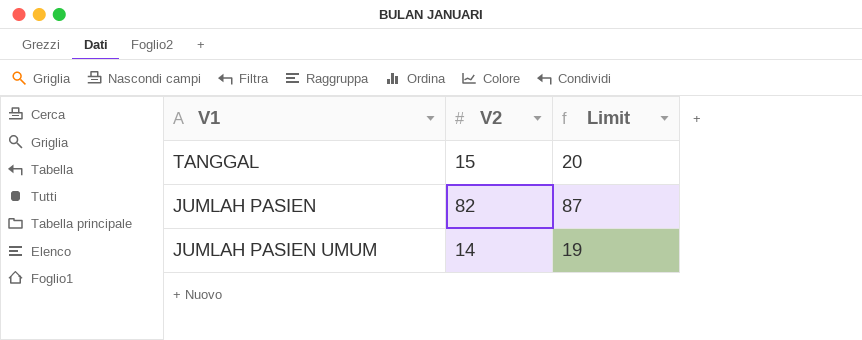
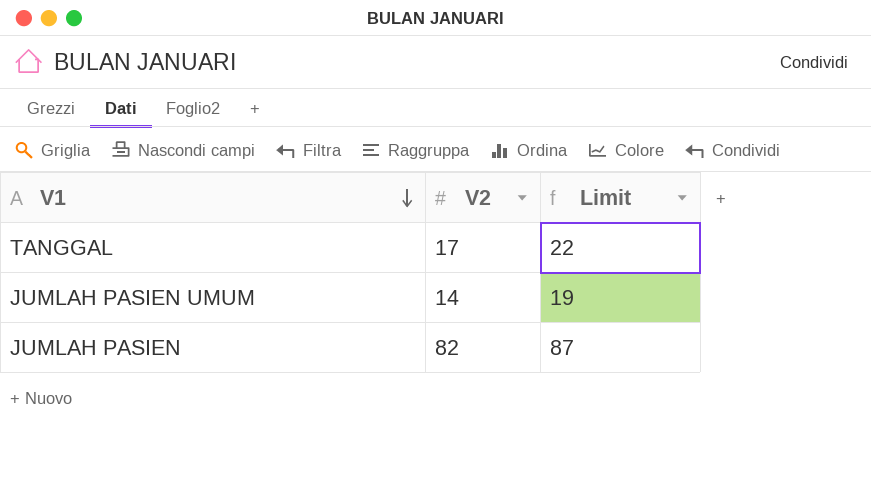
row order: none -> V1 descending
TANGGAL | V2: 15 -> 17
TANGGAL | Limit: 20 -> 22

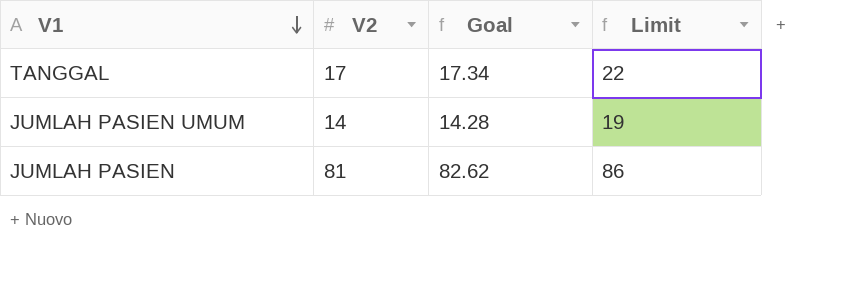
column Goal | formula: none -> [V2] * 1.02
JUMLAH PASIEN | V2: 82 -> 81
JUMLAH PASIEN | Limit: 87 -> 86

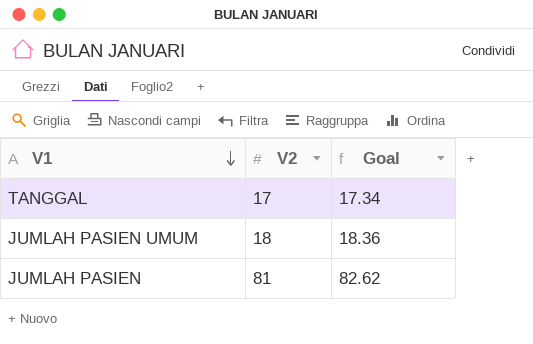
column Limit | formula: [V2] + 5 -> none
JUMLAH PASIEN UMUM | V2: 14 -> 18
JUMLAH PASIEN UMUM | Goal: 14.28 -> 18.36

